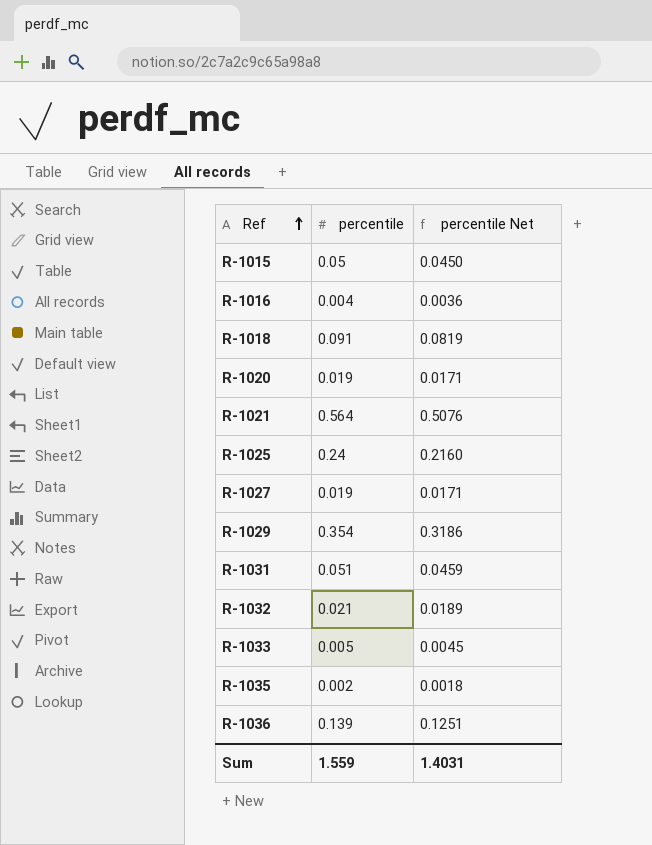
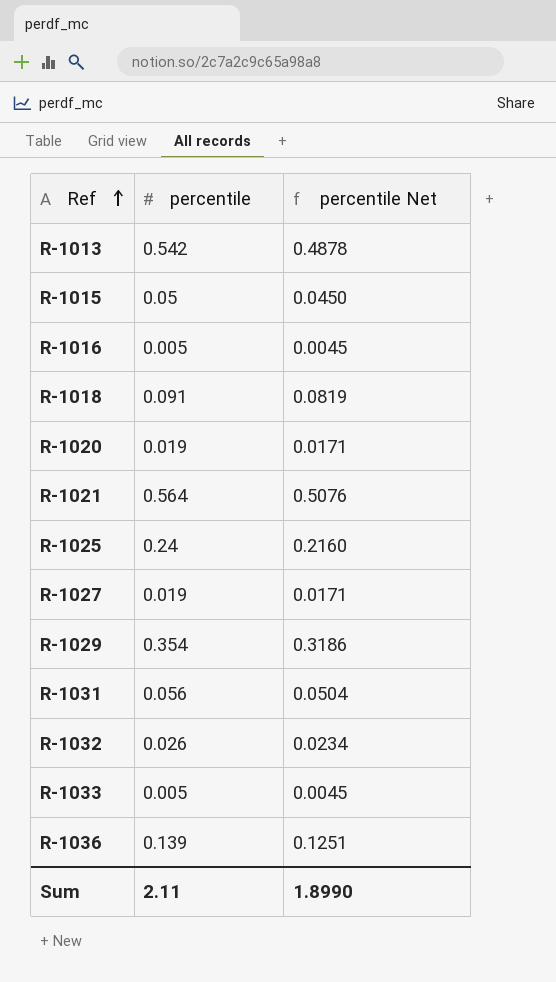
row R-1035: 0.002 | 0.0018 -> none
row R-1013: none -> 0.542 | 0.4878
R-1016 | percentile: 0.004 -> 0.005
R-1016 | percentile Net: 0.0036 -> 0.0045
R-1031 | percentile: 0.051 -> 0.056
R-1031 | percentile Net: 0.0459 -> 0.0504
R-1032 | percentile: 0.021 -> 0.026
R-1032 | percentile Net: 0.0189 -> 0.0234
Sum | percentile: 1.559 -> 2.11
Sum | percentile Net: 1.4031 -> 1.8990

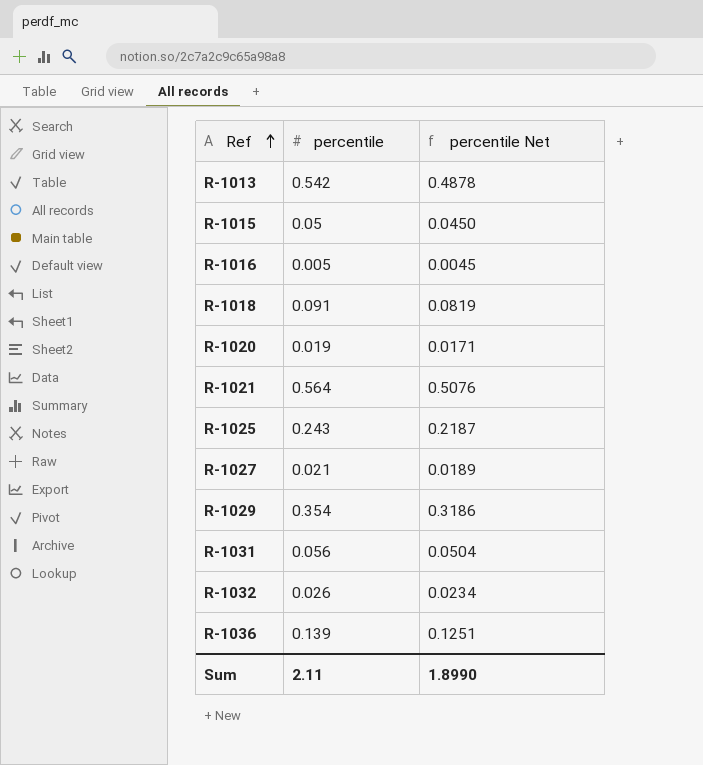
row R-1033: 0.005 | 0.0045 -> none
R-1025 | percentile: 0.24 -> 0.243
R-1025 | percentile Net: 0.2160 -> 0.2187
R-1027 | percentile: 0.019 -> 0.021
R-1027 | percentile Net: 0.0171 -> 0.0189

